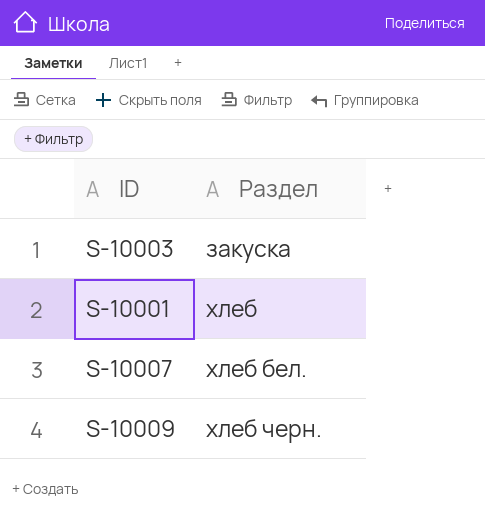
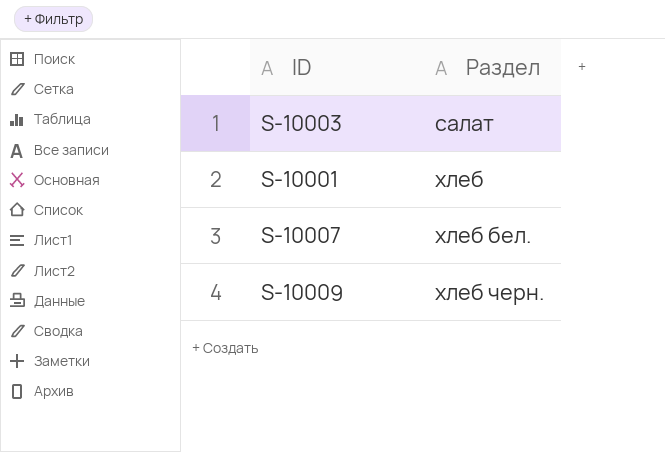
S-10003 | Раздел: закуска -> салат

